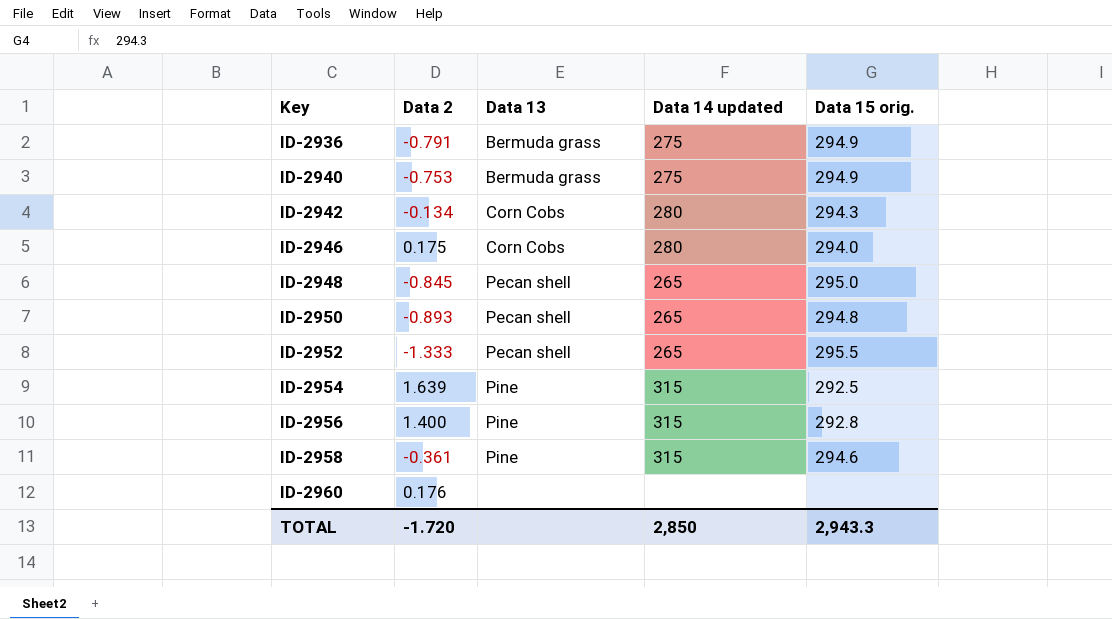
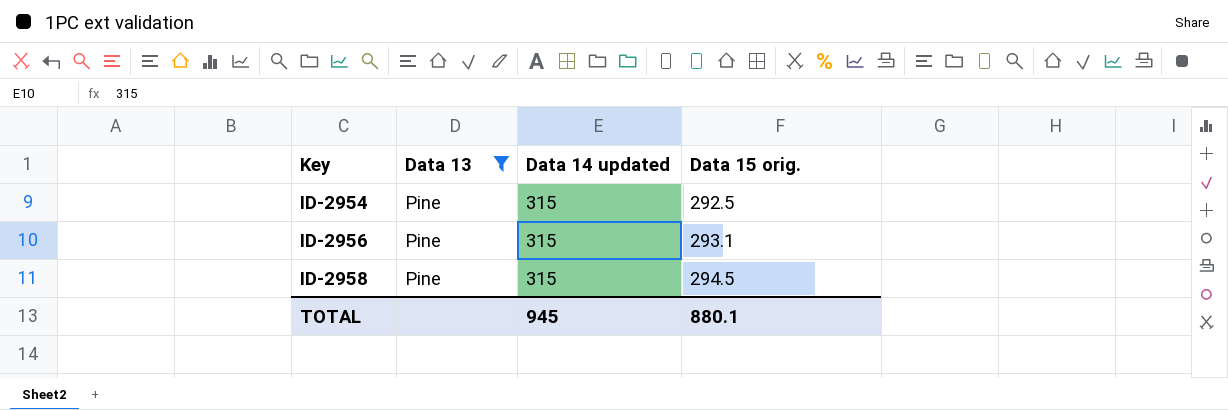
filter: none -> Data 13 = Pine
column Data 2 | position: 2 -> none
ID-2956 | Data 15 orig.: 292.8 -> 293.1
ID-2958 | Data 15 orig.: 294.6 -> 294.5
TOTAL | Data 14 updated: 2,850 -> 945
TOTAL | Data 15 orig.: 2,943.3 -> 880.1

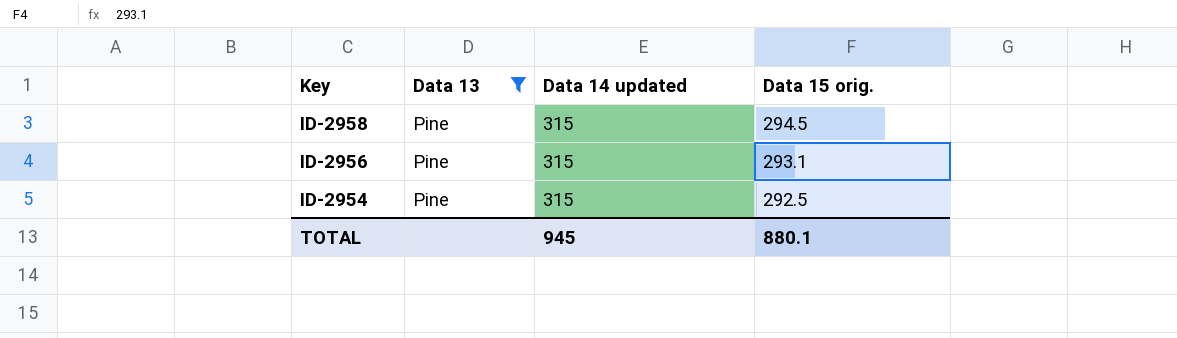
row order: Key ascending -> Key descending

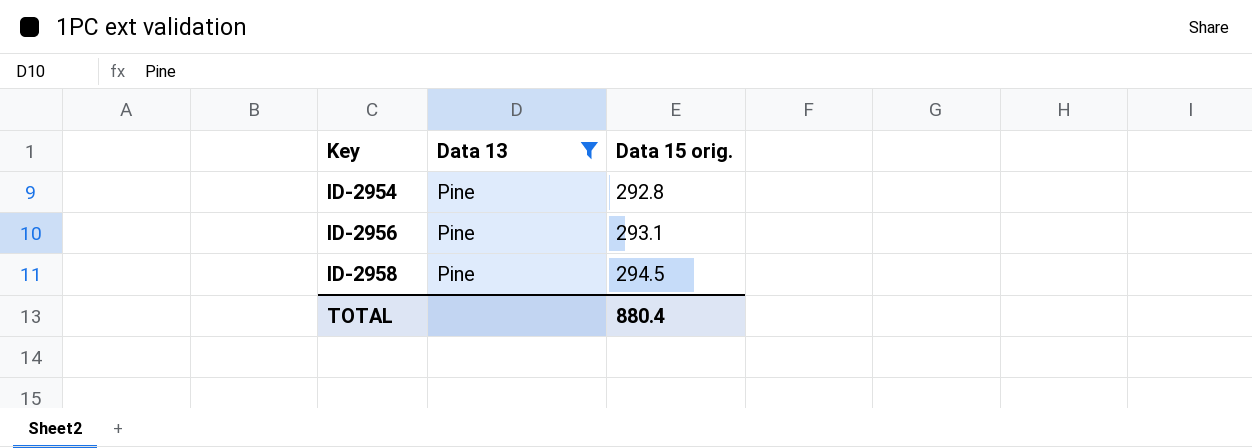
row order: Key descending -> Key ascending
column Data 14 updated | position: 3 -> none
ID-2954 | Data 15 orig.: 292.5 -> 292.8
TOTAL | Data 15 orig.: 880.1 -> 880.4

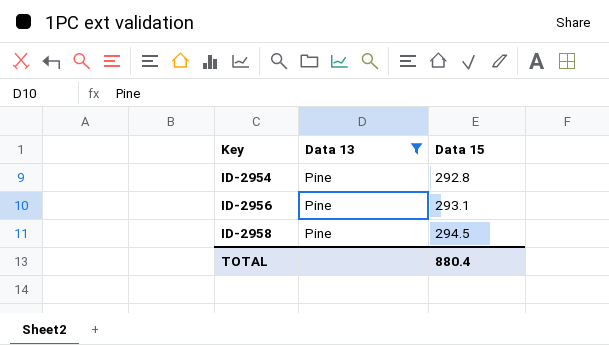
column name: Data 15 orig. -> Data 15

